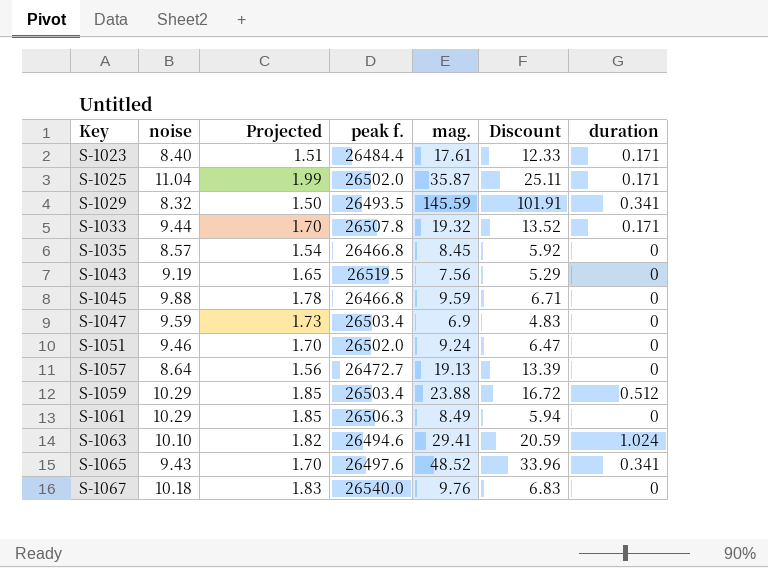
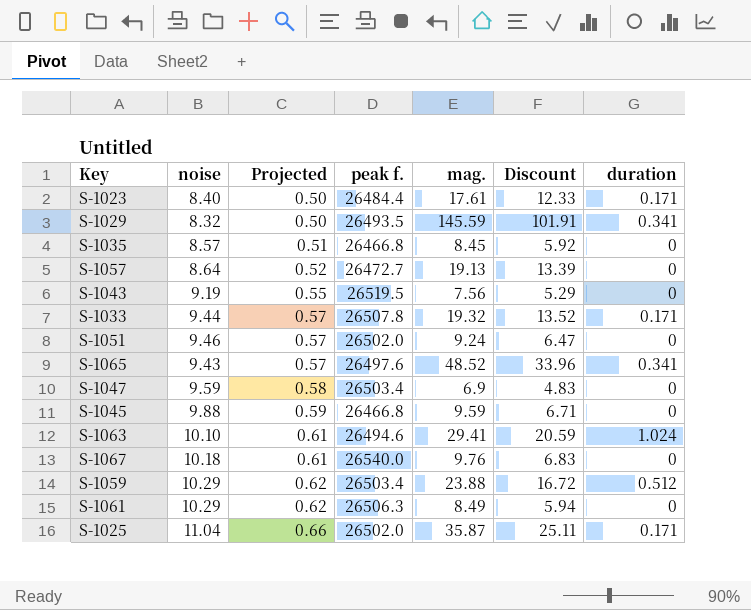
row order: Key ascending -> Projected ascending
column Projected | formula: [noise] * 0.18 -> [noise] * 0.06

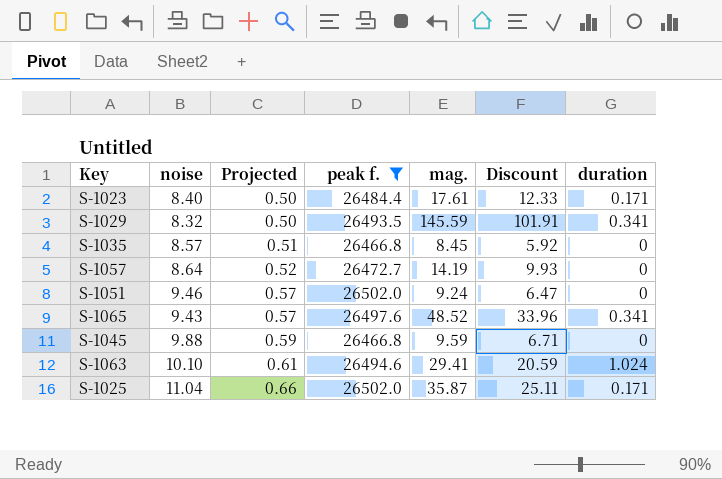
filter: none -> peak f. <= 26502.0
S-1057 | mag.: 19.13 -> 14.19
S-1057 | Discount: 13.39 -> 9.93

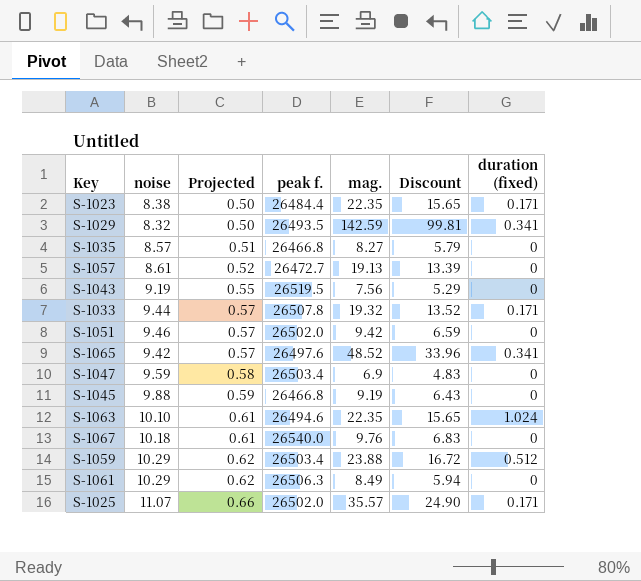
filter: peak f. <= 26502.0 -> none
column name: duration -> duration (fixed)
S-1023 | noise: 8.40 -> 8.38
S-1023 | mag.: 17.61 -> 22.35
S-1023 | Discount: 12.33 -> 15.65
S-1029 | mag.: 145.59 -> 142.59
S-1029 | Discount: 101.91 -> 99.81
S-1035 | mag.: 8.45 -> 8.27
S-1035 | Discount: 5.92 -> 5.79
S-1057 | noise: 8.64 -> 8.61
S-1057 | mag.: 14.19 -> 19.13
S-1057 | Discount: 9.93 -> 13.39
S-1051 | mag.: 9.24 -> 9.42
S-1051 | Discount: 6.47 -> 6.59
S-1065 | noise: 9.43 -> 9.42
S-1045 | mag.: 9.59 -> 9.19
S-1045 | Discount: 6.71 -> 6.43
S-1063 | mag.: 29.41 -> 22.35
S-1063 | Discount: 20.59 -> 15.65
S-1025 | noise: 11.04 -> 11.07
S-1025 | mag.: 35.87 -> 35.57
S-1025 | Discount: 25.11 -> 24.90

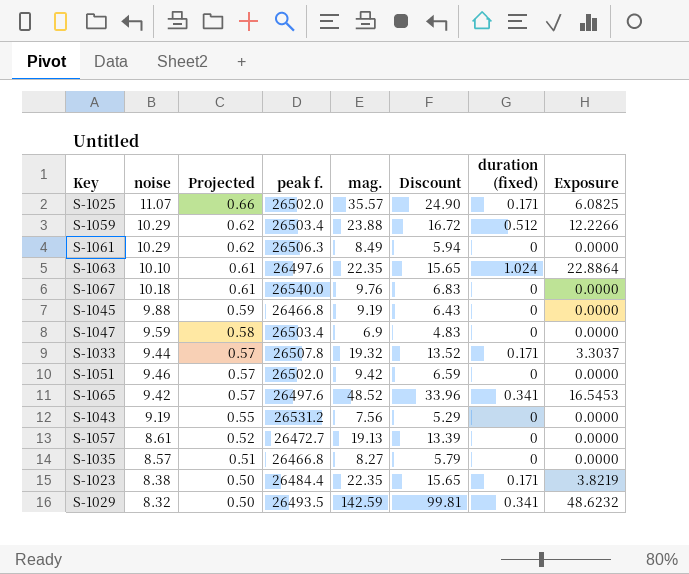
row order: Projected ascending -> Projected descending
column Exposure | formula: none -> [mag.] * [duration (fixed)]
S-1063 | peak f.: 26494.6 -> 26497.6
S-1043 | peak f.: 26519.5 -> 26531.2

